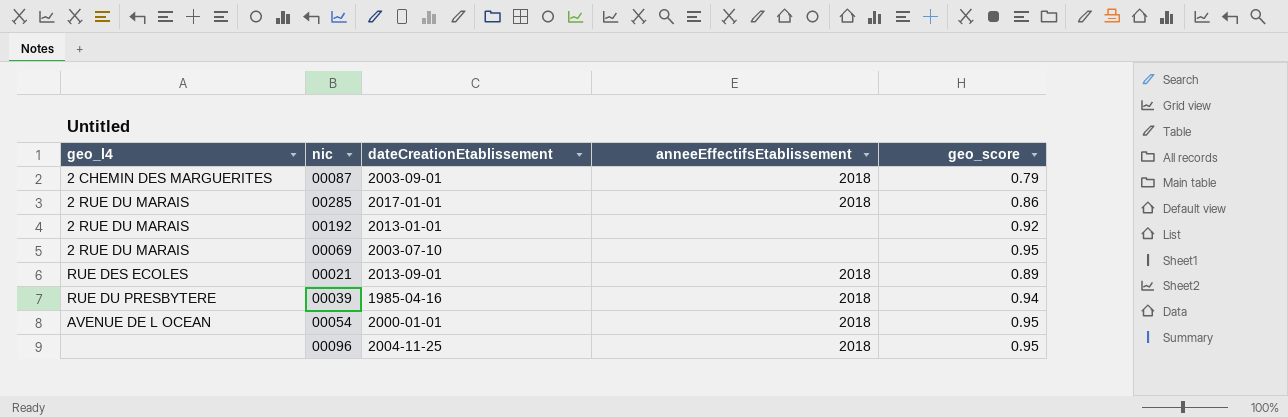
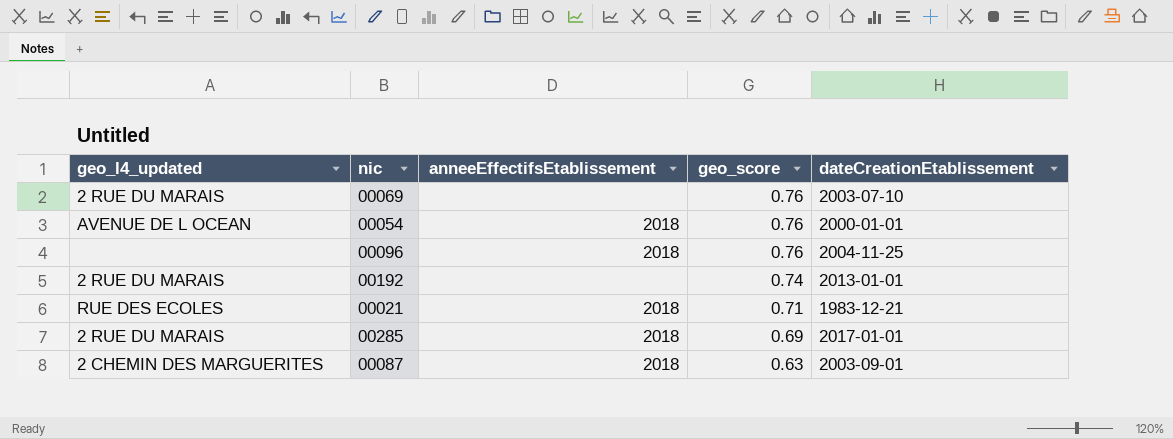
row order: none -> geo_score descending
column name: geo_l4 -> geo_l4_updated
column dateCreationEtablissement | position: 3 -> 5
row 00039: RUE DU PRESBYTERE | 1985-04-16 | 2018 | 0.94 -> none
00069 | geo_score: 0.95 -> 0.76
00054 | geo_score: 0.95 -> 0.76
00096 | geo_score: 0.95 -> 0.76
00192 | geo_score: 0.92 -> 0.74
00021 | geo_score: 0.89 -> 0.71
00021 | dateCreationEtablissement: 2013-09-01 -> 1983-12-21
00285 | geo_score: 0.86 -> 0.69
00087 | geo_score: 0.79 -> 0.63

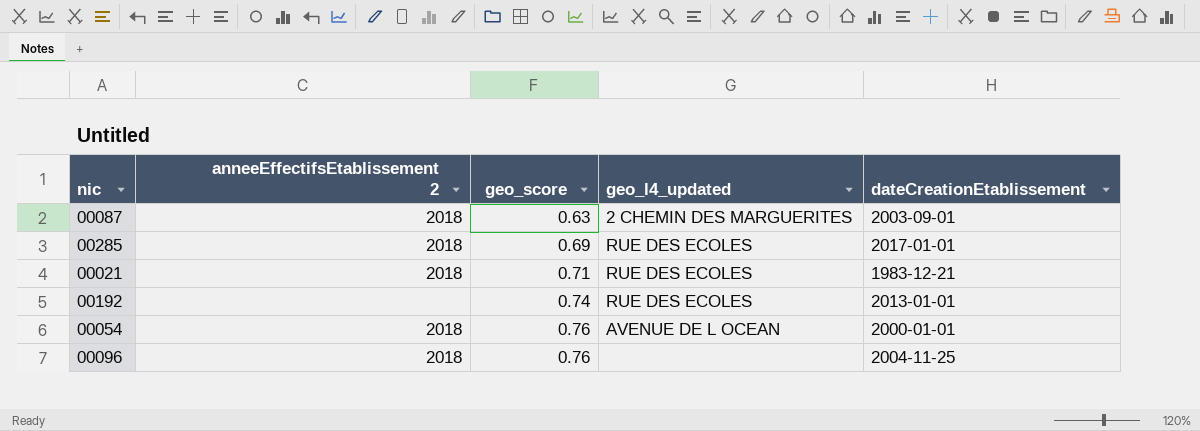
row order: geo_score descending -> geo_score ascending
column name: anneeEffectifsEtablissement -> anneeEffectifsEtablissement 2
column geo_l4_updated | position: 1 -> 4
row 00069: 2 RUE DU MARAIS | none | 0.76 | 2003-07-10 -> none
00285 | geo_l4_updated: 2 RUE DU MARAIS -> RUE DES ECOLES
00192 | geo_l4_updated: 2 RUE DU MARAIS -> RUE DES ECOLES

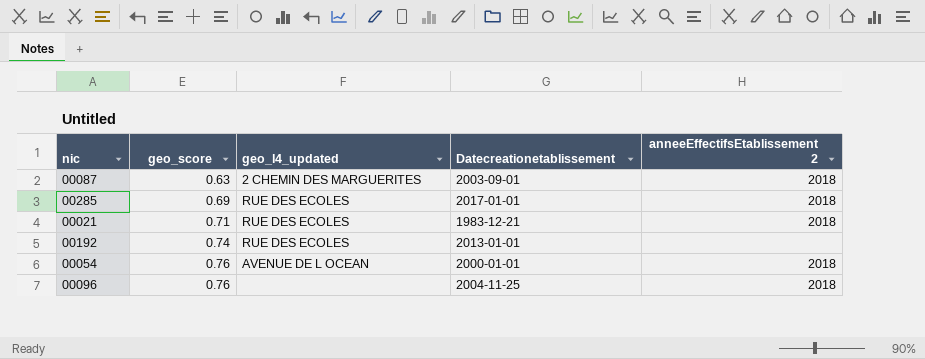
column name: dateCreationEtablissement -> Datecreationetablissement
column anneeEffectifsEtablissement 2 | position: 2 -> 5

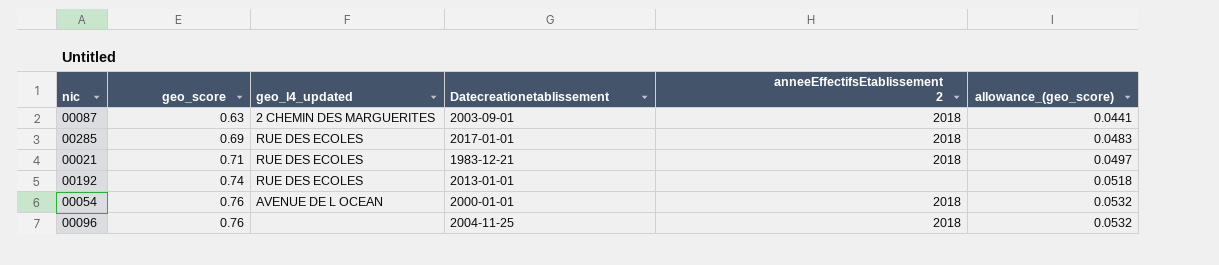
column allowance_(geo_score) | formula: none -> [geo_score] * 0.07

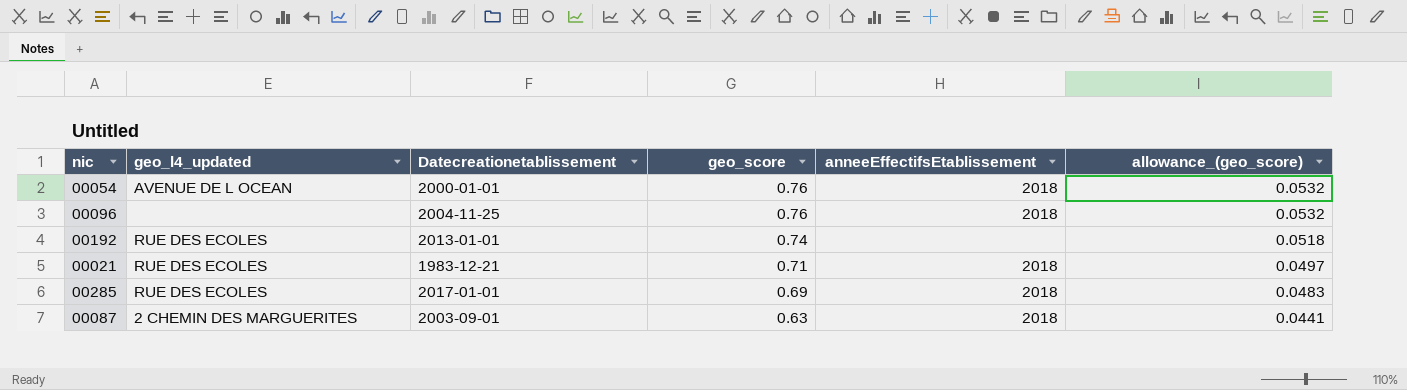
row order: geo_score ascending -> geo_score descending
column geo_score | position: 2 -> 4
column name: anneeEffectifsEtablissement 2 -> anneeEffectifsEtablissement

